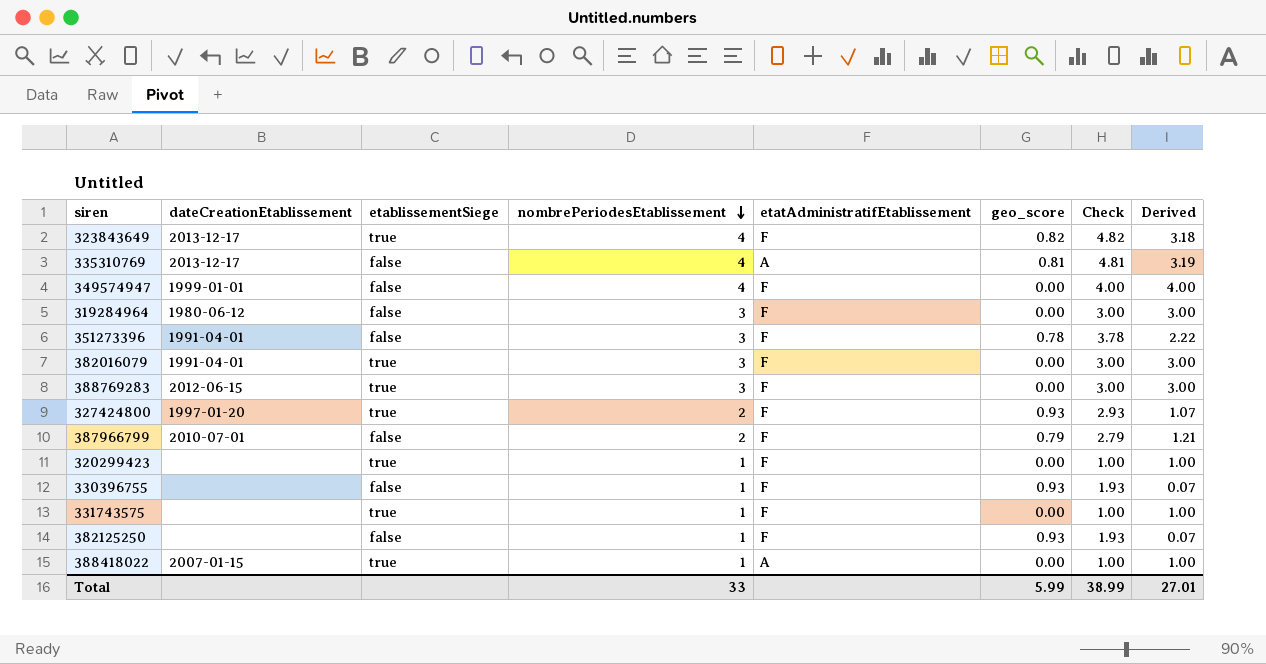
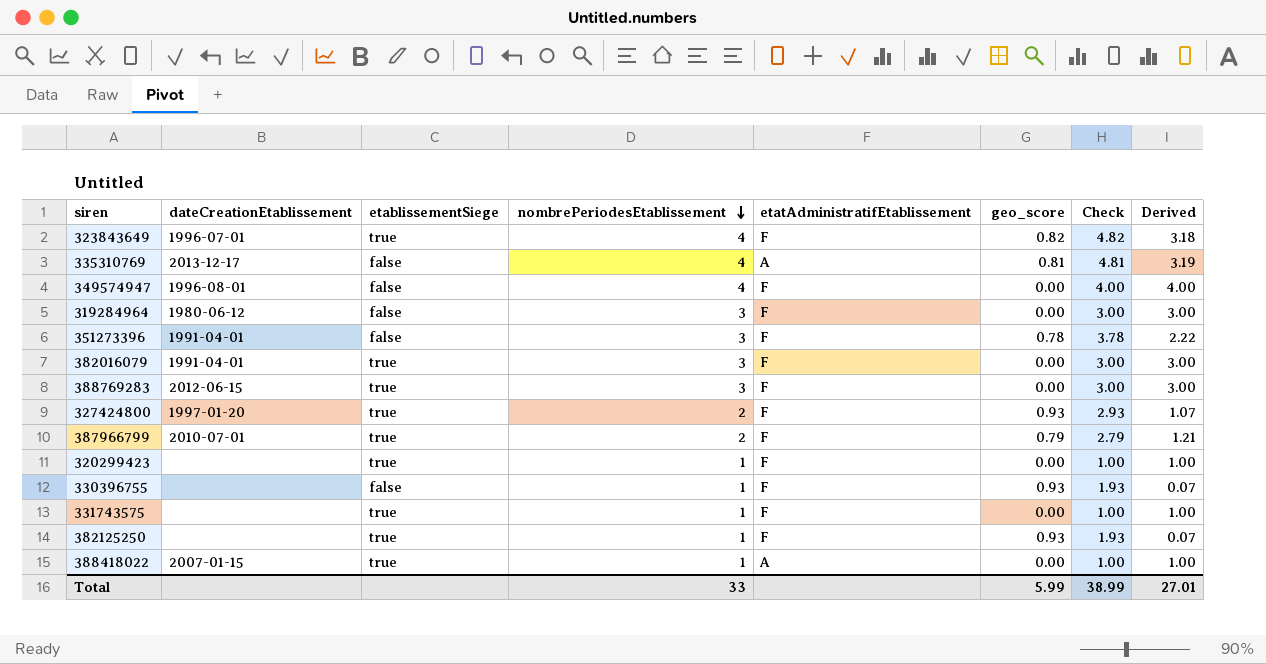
323843649 | dateCreationEtablissement: 2013-12-17 -> 1996-07-01
349574947 | dateCreationEtablissement: 1999-01-01 -> 1996-08-01
387966799 | etablissementSiege: false -> true
382125250 | etablissementSiege: false -> true

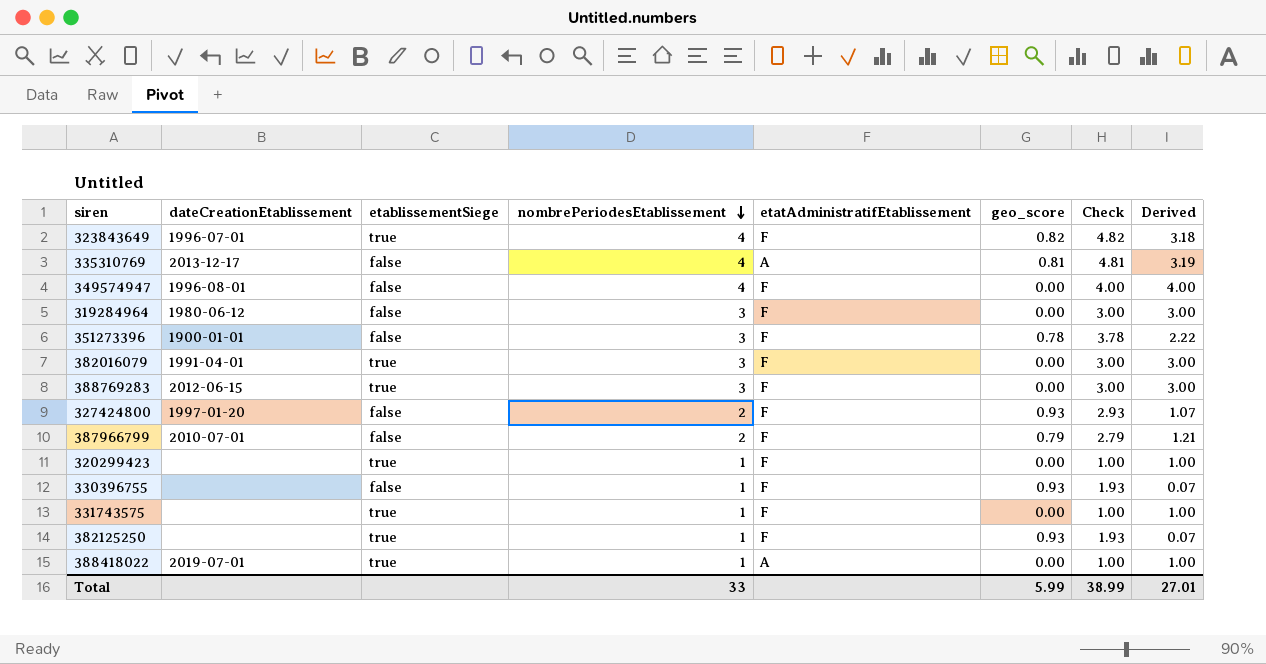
351273396 | dateCreationEtablissement: 1991-04-01 -> 1900-01-01
327424800 | etablissementSiege: true -> false
387966799 | etablissementSiege: true -> false
388418022 | dateCreationEtablissement: 2007-01-15 -> 2019-07-01

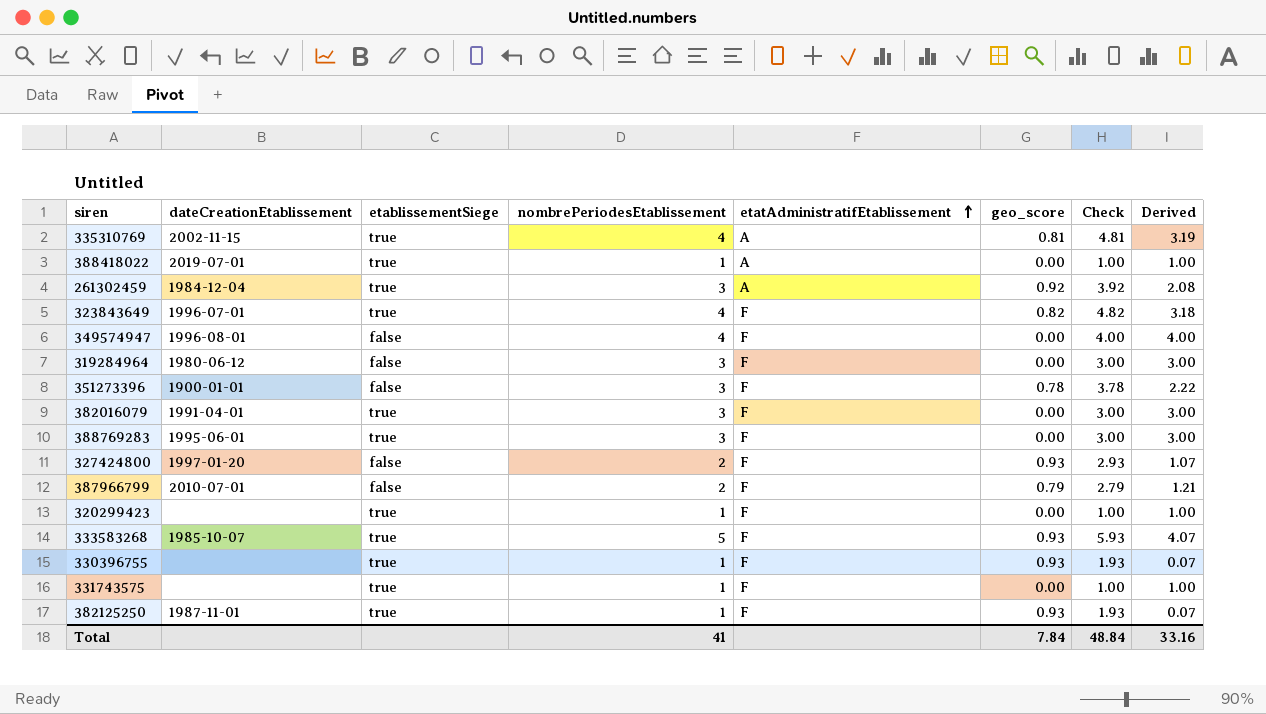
row order: nombrePeriodesEtablissement descending -> etatAdministratifEtablissement ascending
335310769 | dateCreationEtablissement: 2013-12-17 -> 2002-11-15
335310769 | etablissementSiege: false -> true
row 261302459: none -> 1984-12-04 | true | 3 | A | 0.92 | 3.92 | 2.08
388769283 | dateCreationEtablissement: 2012-06-15 -> 1995-06-01
row 333583268: none -> 1985-10-07 | true | 5 | F | 0.93 | 5.93 | 4.07
330396755 | etablissementSiege: false -> true
382125250 | dateCreationEtablissement: none -> 1987-11-01
Total | nombrePeriodesEtablissement: 33 -> 41
Total | geo_score: 5.99 -> 7.84
Total | Check: 38.99 -> 48.84
Total | Derived: 27.01 -> 33.16

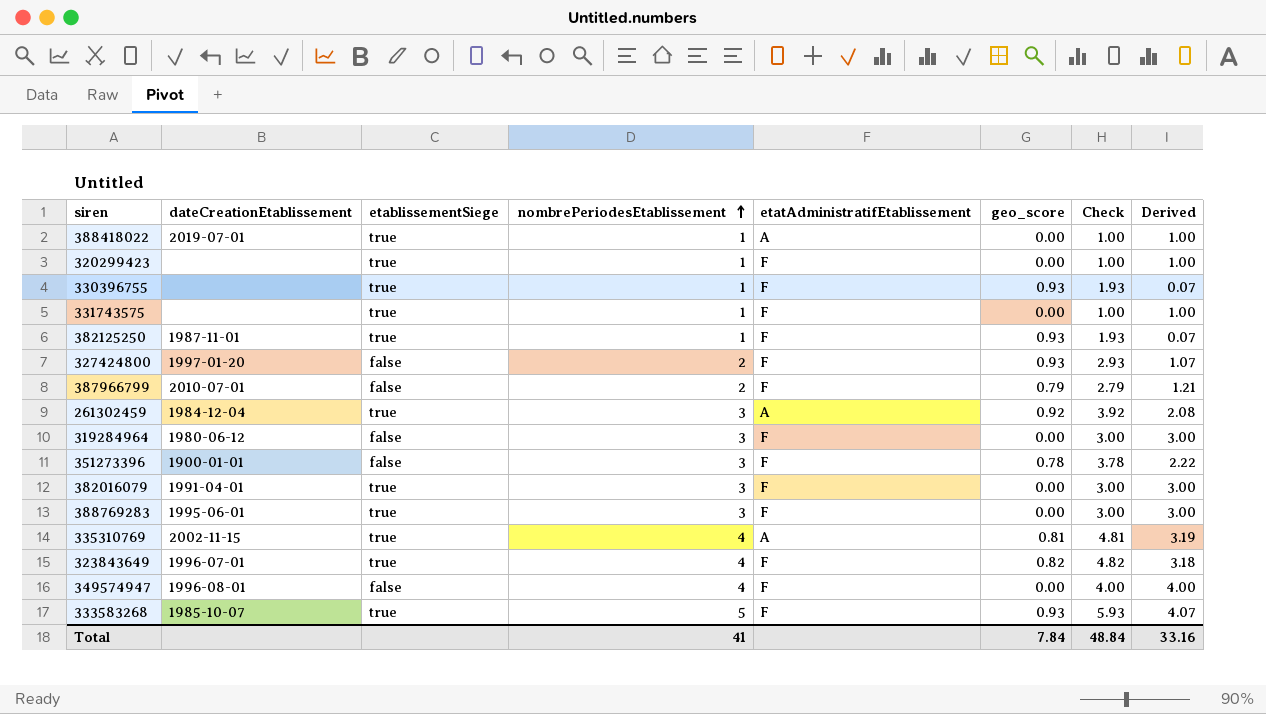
row order: etatAdministratifEtablissement ascending -> nombrePeriodesEtablissement ascending

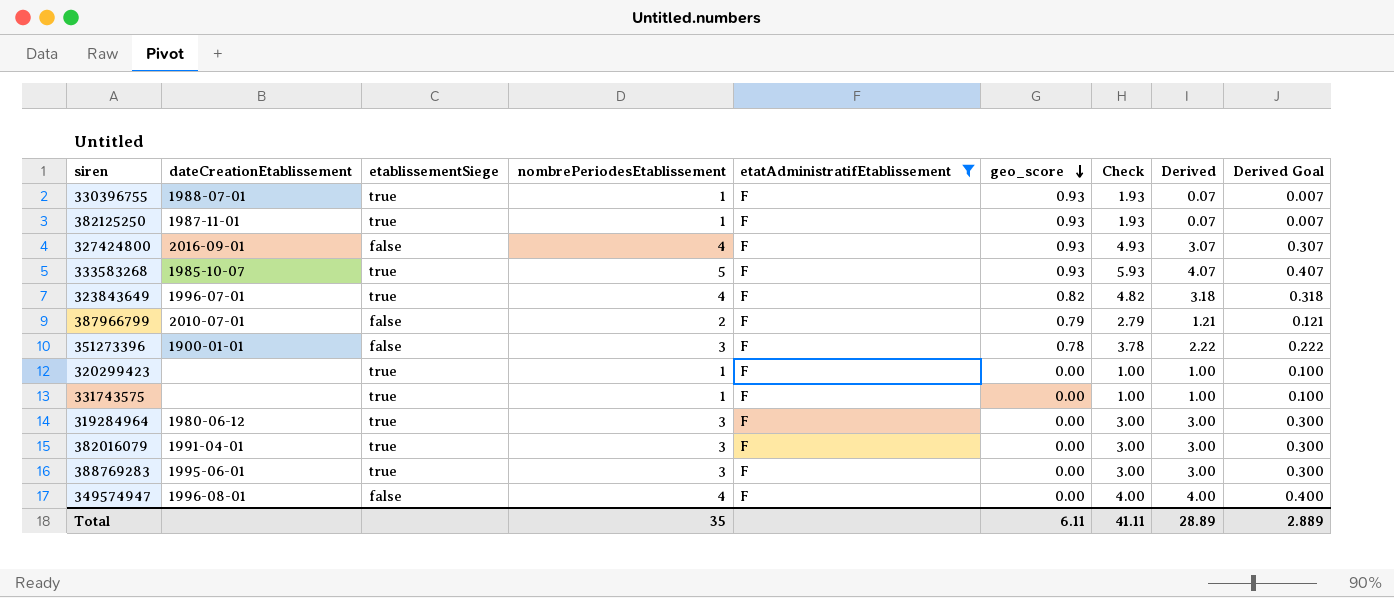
filter: none -> etatAdministratifEtablissement = F
row order: nombrePeriodesEtablissement ascending -> geo_score descending
column Derived Goal | formula: none -> [Derived] * 0.1
330396755 | dateCreationEtablissement: none -> 1988-07-01
327424800 | dateCreationEtablissement: 1997-01-20 -> 2016-09-01
327424800 | nombrePeriodesEtablissement: 2 -> 4
327424800 | Check: 2.93 -> 4.93
327424800 | Derived: 1.07 -> 3.07
319284964 | etablissementSiege: false -> true
Total | nombrePeriodesEtablissement: 41 -> 35
Total | geo_score: 7.84 -> 6.11
Total | Check: 48.84 -> 41.11
Total | Derived: 33.16 -> 28.89

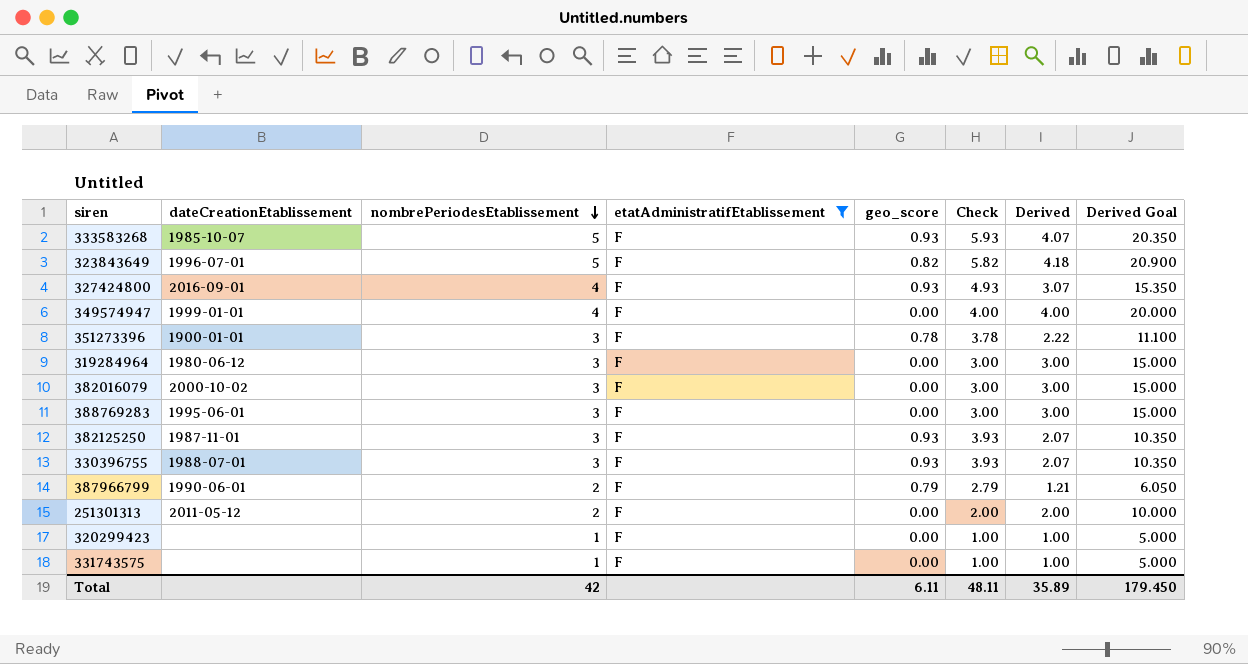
row order: geo_score descending -> nombrePeriodesEtablissement descending
column etablissementSiege | position: 3 -> none
column Derived Goal | formula: [Derived] * 0.1 -> [Derived] * 5
323843649 | nombrePeriodesEtablissement: 4 -> 5
323843649 | Check: 4.82 -> 5.82
323843649 | Derived: 3.18 -> 4.18
349574947 | dateCreationEtablissement: 1996-08-01 -> 1999-01-01
382016079 | dateCreationEtablissement: 1991-04-01 -> 2000-10-02
382125250 | nombrePeriodesEtablissement: 1 -> 3
382125250 | Check: 1.93 -> 3.93
382125250 | Derived: 0.07 -> 2.07
330396755 | nombrePeriodesEtablissement: 1 -> 3
330396755 | Check: 1.93 -> 3.93
330396755 | Derived: 0.07 -> 2.07
387966799 | dateCreationEtablissement: 2010-07-01 -> 1990-06-01
row 251301313: none -> 2011-05-12 | 2 | F | 0.00 | 2.00 | 2.00 | 10.000
Total | nombrePeriodesEtablissement: 35 -> 42
Total | Check: 41.11 -> 48.11
Total | Derived: 28.89 -> 35.89
Total | Derived Goal: 2.889 -> 179.450

